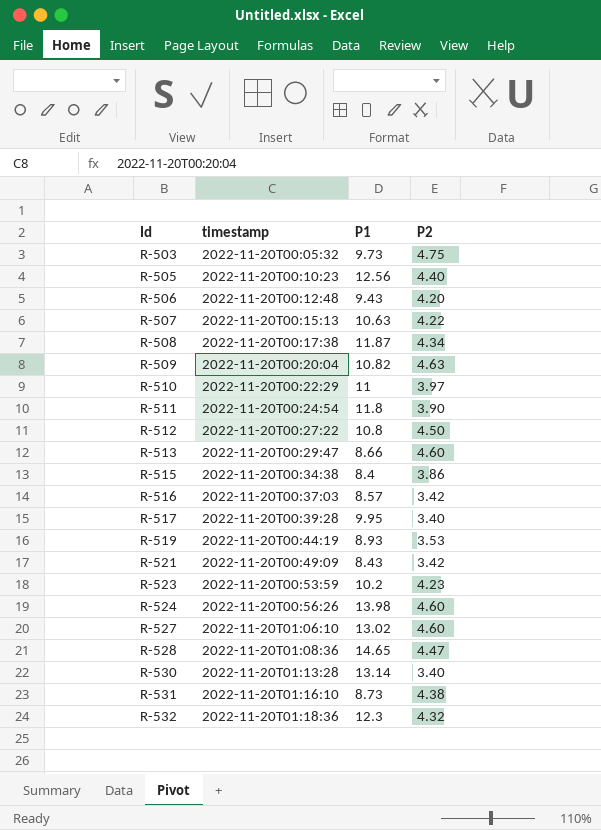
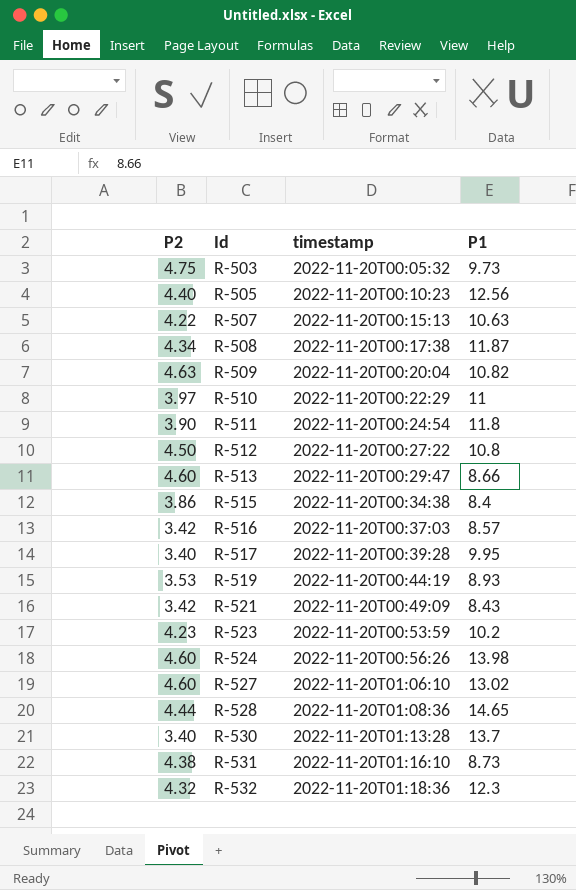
column P2 | position: 4 -> 1
row R-506: 2022-11-20T00:12:48 | 9.43 | 4.20 -> none
R-528 | P2: 4.47 -> 4.44
R-530 | P1: 13.14 -> 13.7

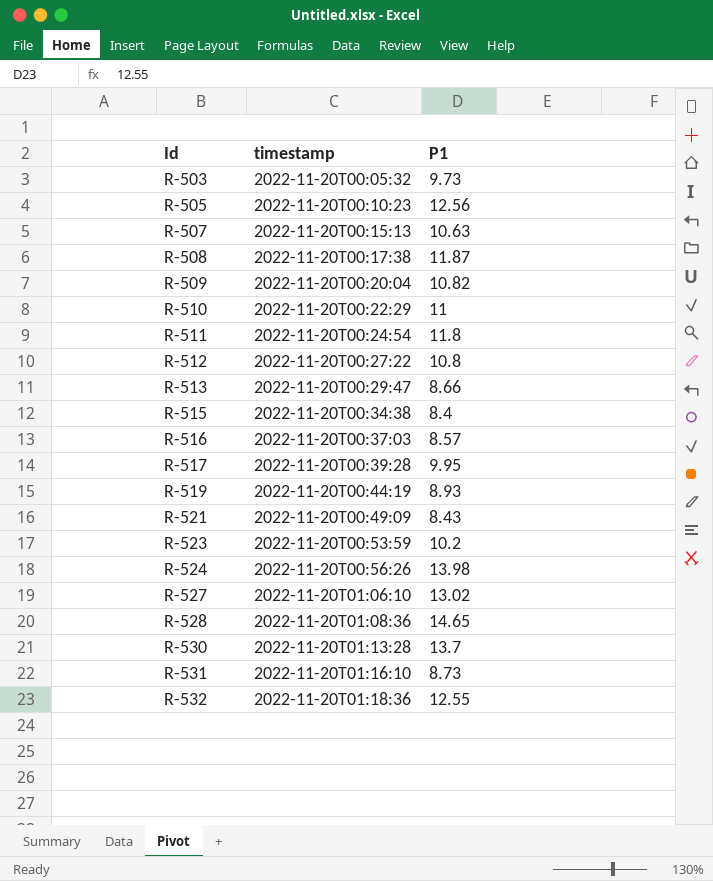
column P2 | position: 1 -> none
R-532 | P1: 12.3 -> 12.55

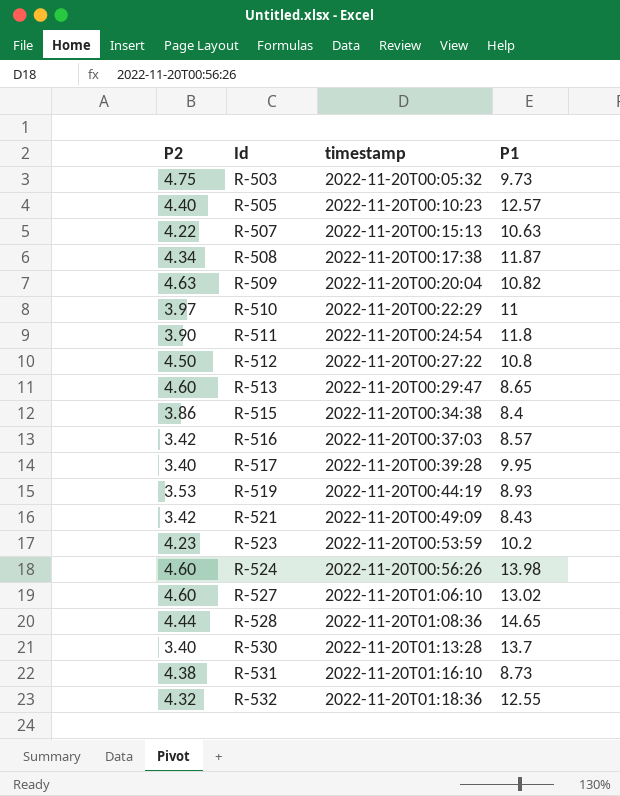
column P2 | position: none -> 1
R-505 | P1: 12.56 -> 12.57
R-513 | P1: 8.66 -> 8.65

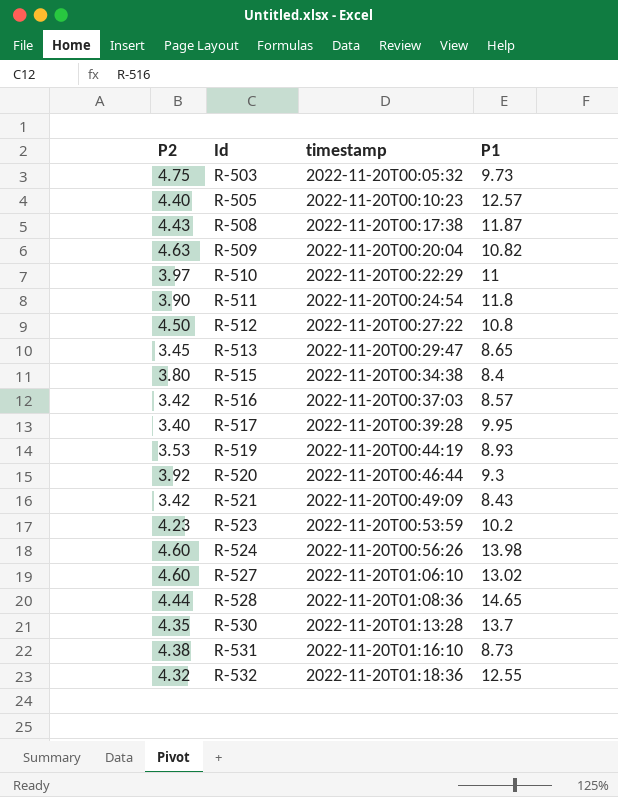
row R-507: 4.22 | 2022-11-20T00:15:13 | 10.63 -> none
R-508 | P2: 4.34 -> 4.43
R-513 | P2: 4.60 -> 3.45
R-515 | P2: 3.86 -> 3.80
row R-520: none -> 3.92 | 2022-11-20T00:46:44 | 9.3
R-530 | P2: 3.40 -> 4.35

